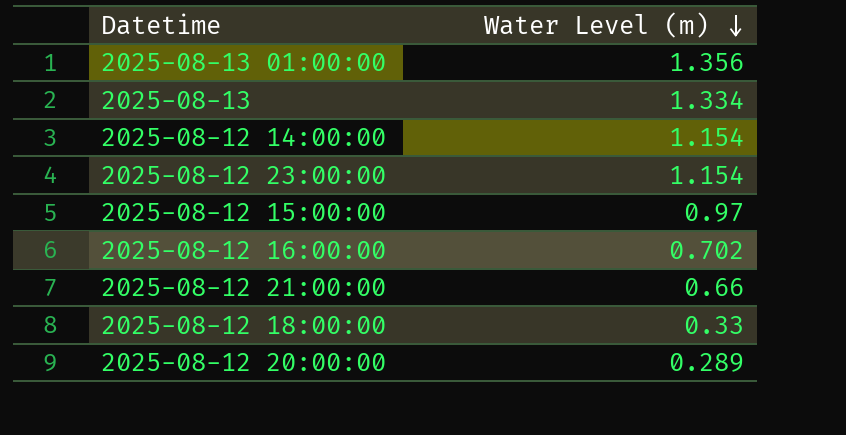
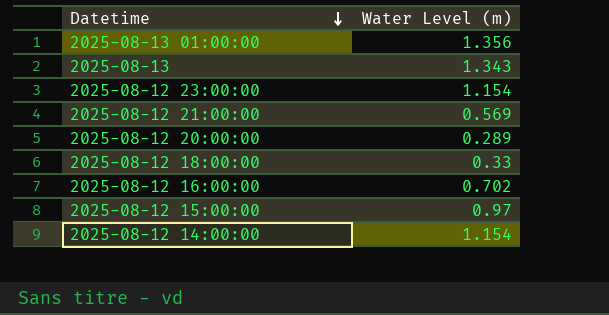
row order: Water Level (m) descending -> Datetime descending
2025-08-13 | Water Level (m): 1.334 -> 1.343
2025-08-12 21:00:00 | Water Level (m): 0.66 -> 0.569

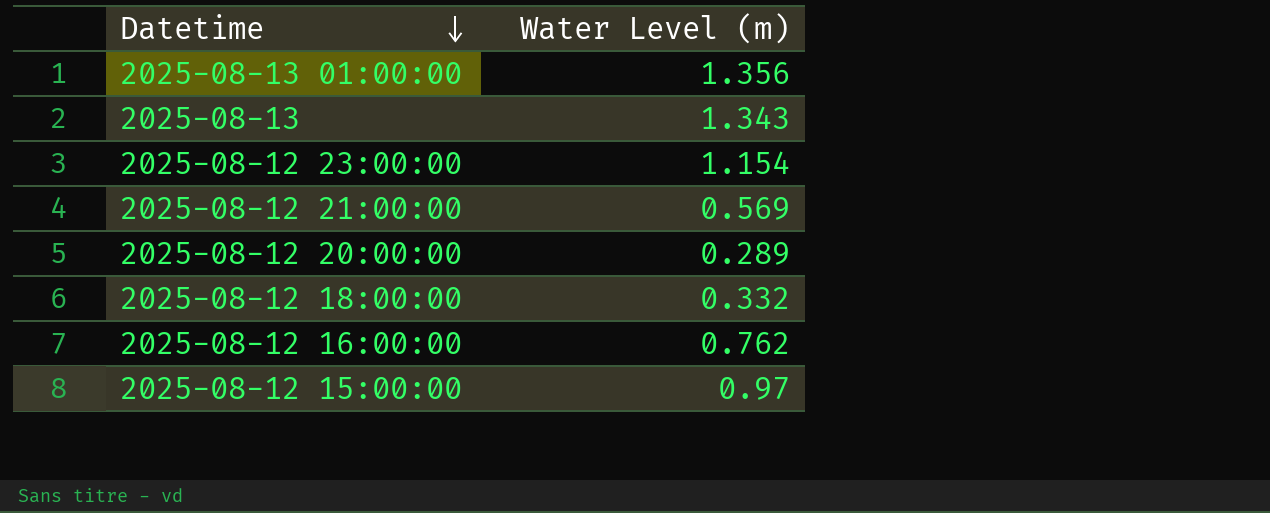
row 2025-08-12 14:00:00: 1.154 -> none
2025-08-12 18:00:00 | Water Level (m): 0.33 -> 0.332
2025-08-12 16:00:00 | Water Level (m): 0.702 -> 0.762

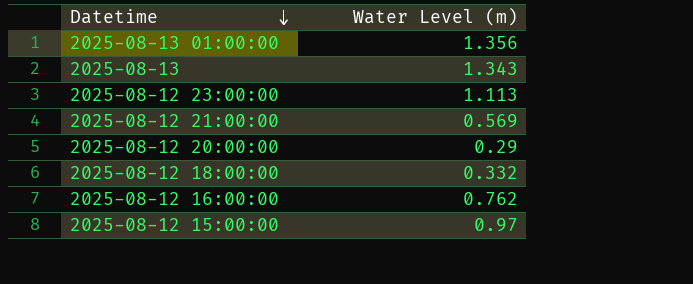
2025-08-12 23:00:00 | Water Level (m): 1.154 -> 1.113
2025-08-12 20:00:00 | Water Level (m): 0.289 -> 0.29

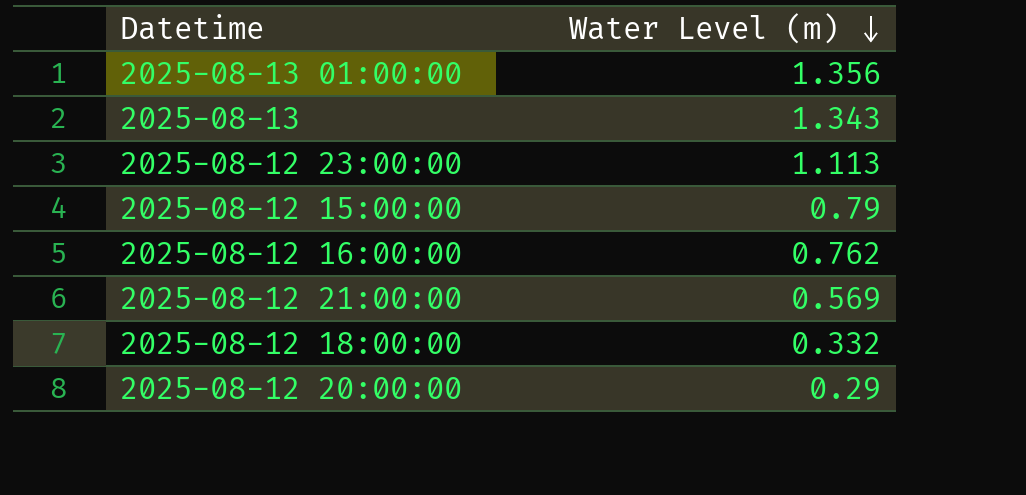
row order: Datetime descending -> Water Level (m) descending
2025-08-12 15:00:00 | Water Level (m): 0.97 -> 0.79

